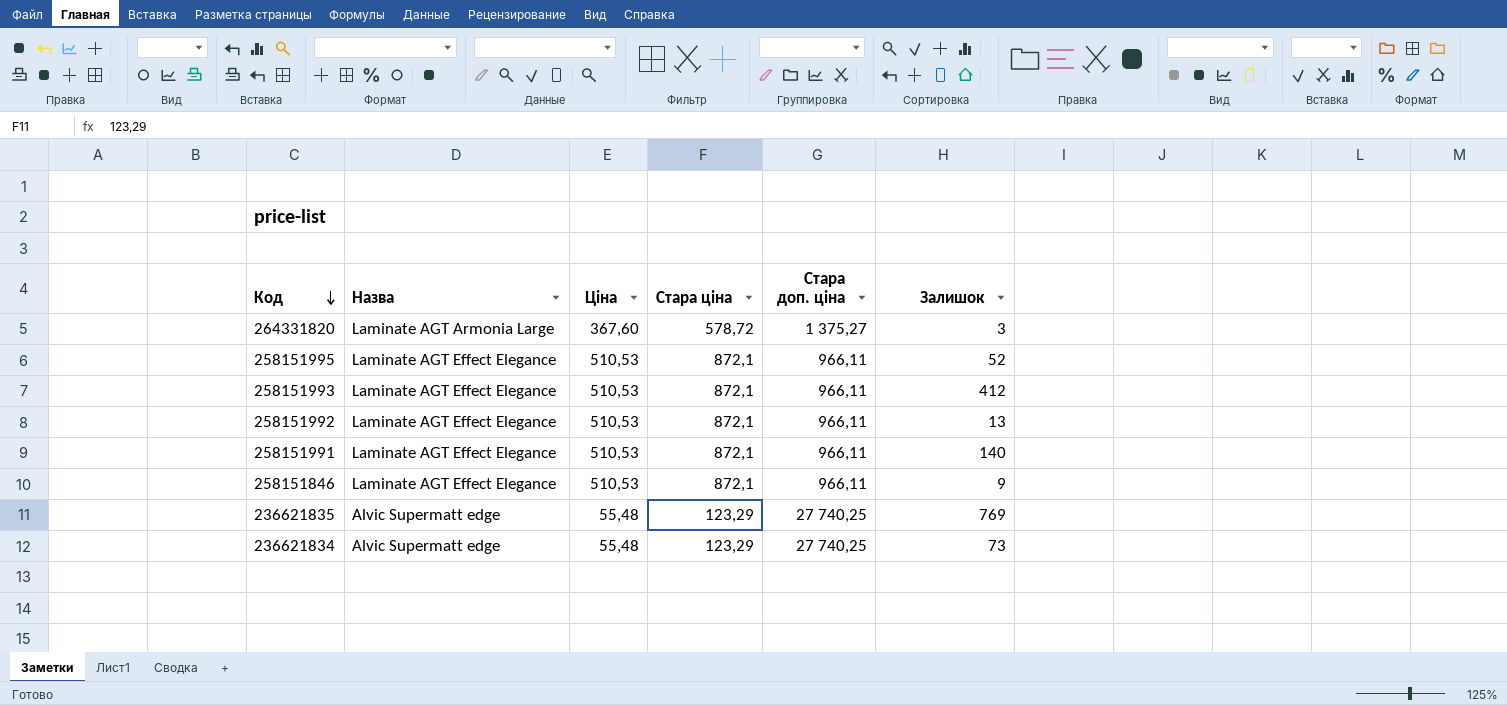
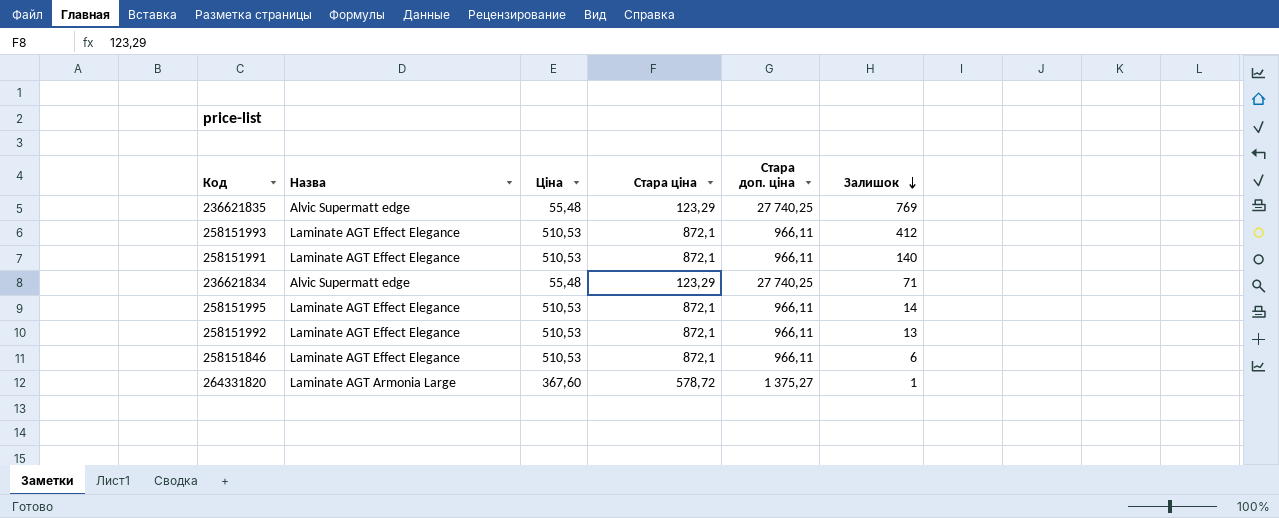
row order: Код descending -> Залишок descending
236621834 | Залишок: 73 -> 71
258151995 | Залишок: 52 -> 14
258151846 | Залишок: 9 -> 6
264331820 | Залишок: 3 -> 1

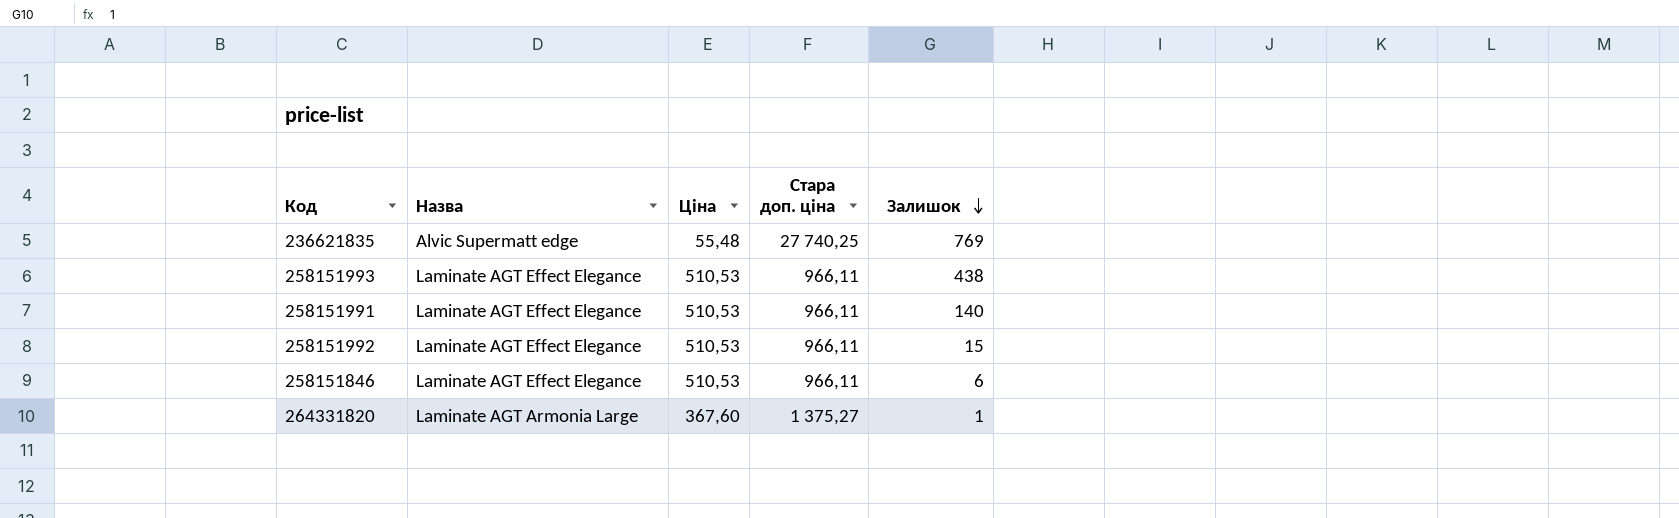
column Стара ціна | position: 4 -> none
row 236621834: Alvic Supermatt edge | 55,48 | 123,29 | 27 740,25 | 71 -> none
row 258151995: Laminate AGT Effect Elegance | 510,53 | 872,1 | 966,11 | 14 -> none
258151993 | Залишок: 412 -> 438
258151992 | Залишок: 13 -> 15

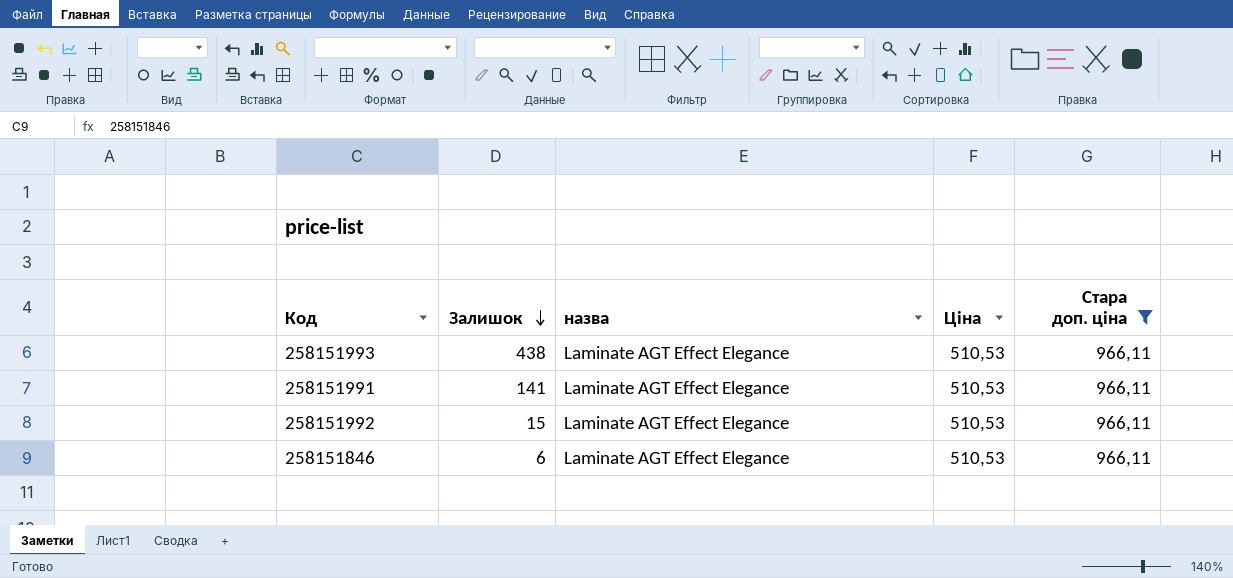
filter: none -> Стара доп. ціна = 966,11
column Залишок | position: 5 -> 2
column name: Назва -> назва
258151991 | Залишок: 140 -> 141

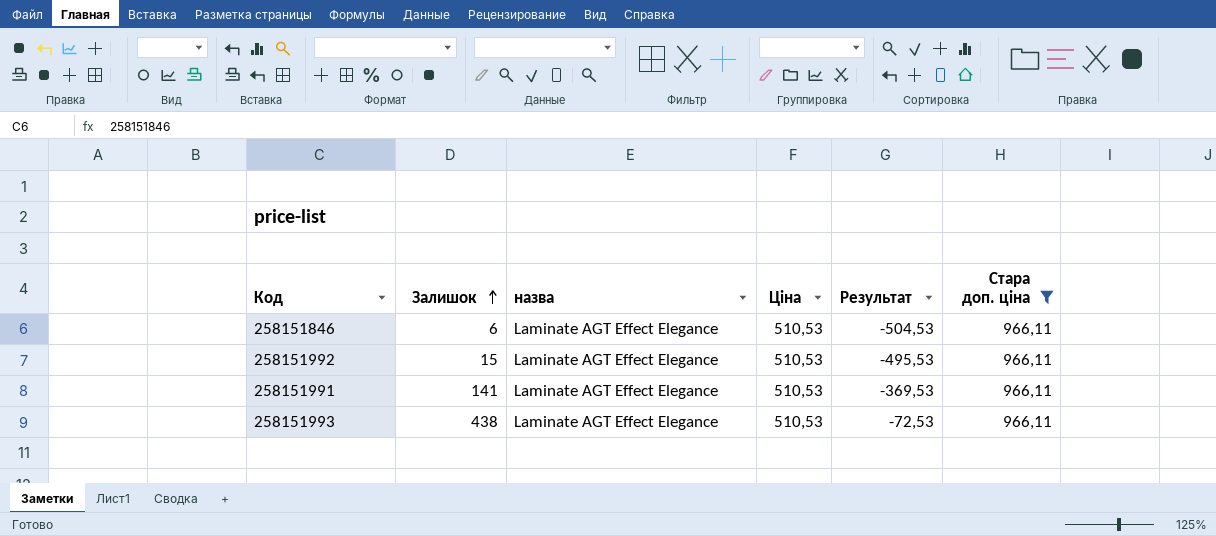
row order: Залишок descending -> Залишок ascending
column Результат | formula: none -> [Залишок] - [Ціна]

